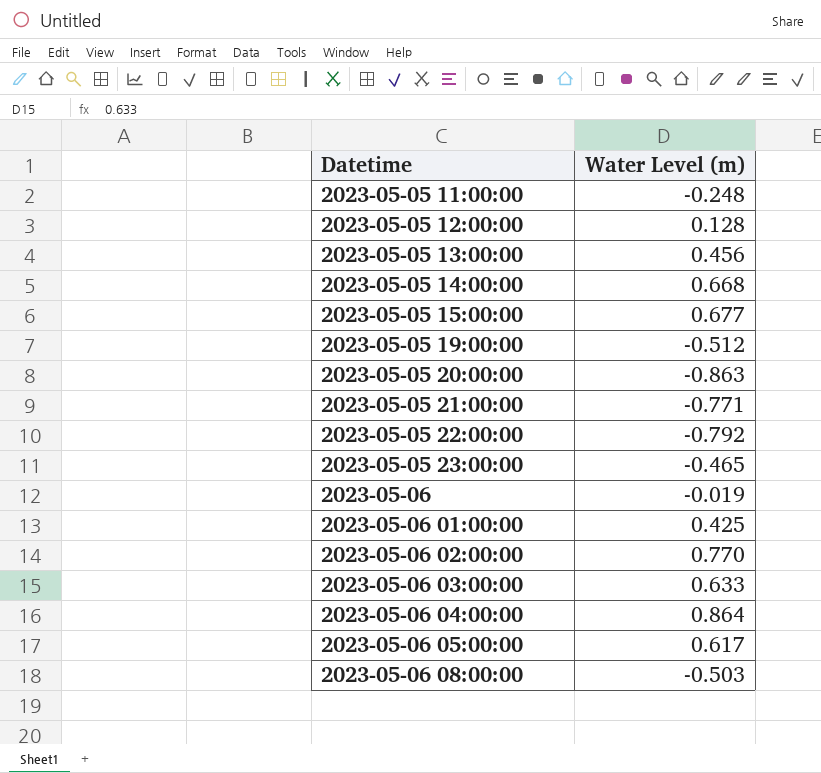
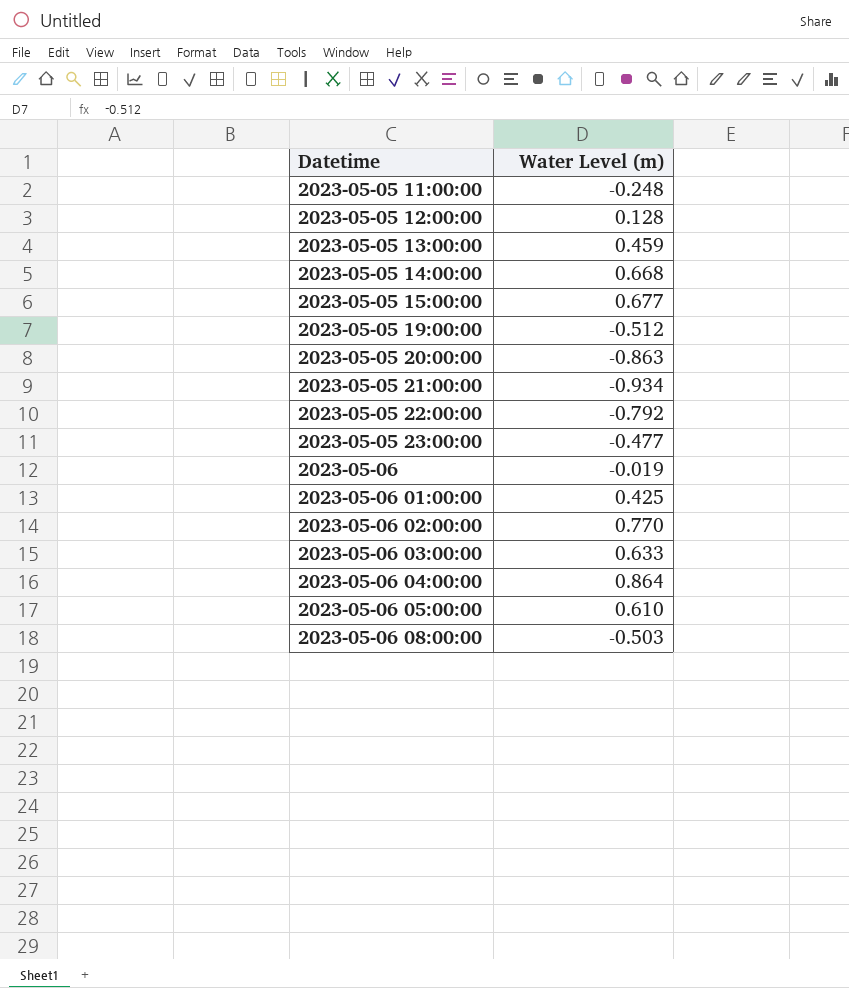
2023-05-05 13:00:00 | Water Level (m): 0.456 -> 0.459
2023-05-05 21:00:00 | Water Level (m): -0.771 -> -0.934
2023-05-05 23:00:00 | Water Level (m): -0.465 -> -0.477
2023-05-06 05:00:00 | Water Level (m): 0.617 -> 0.610

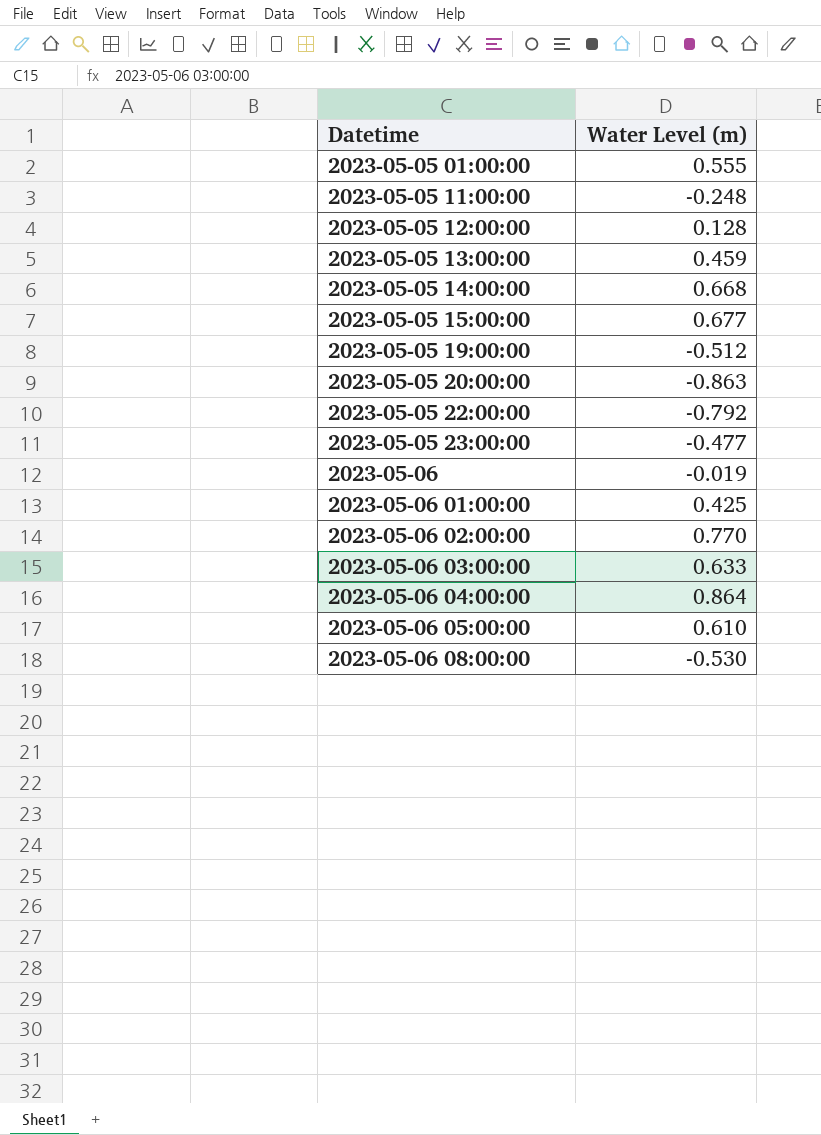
row 2023-05-05 21:00:00: -0.934 -> none
row 2023-05-05 01:00:00: none -> 0.555
2023-05-06 08:00:00 | Water Level (m): -0.503 -> -0.530

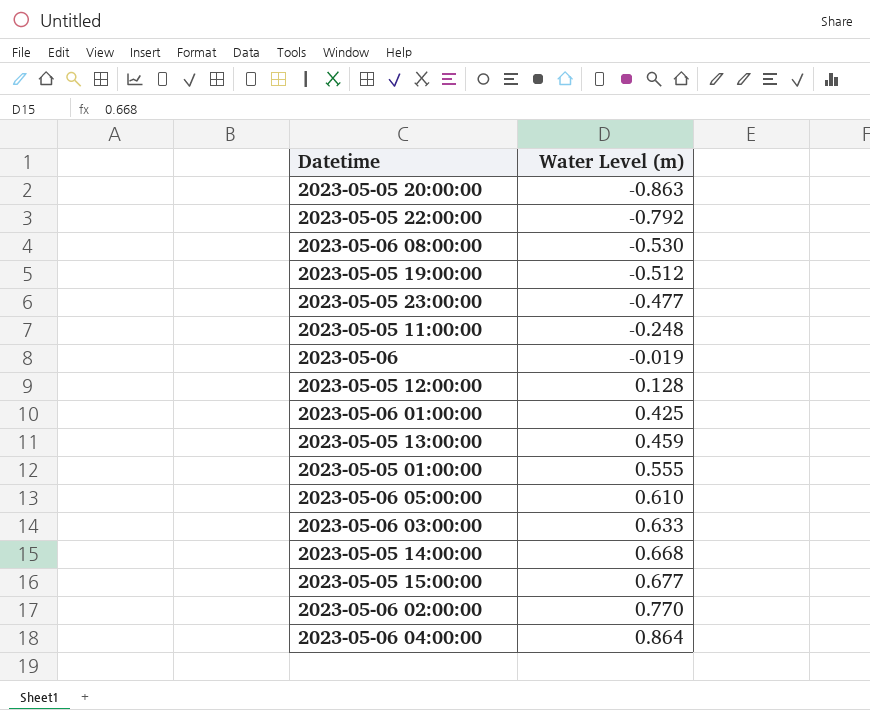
row order: Datetime ascending -> Water Level (m) ascending

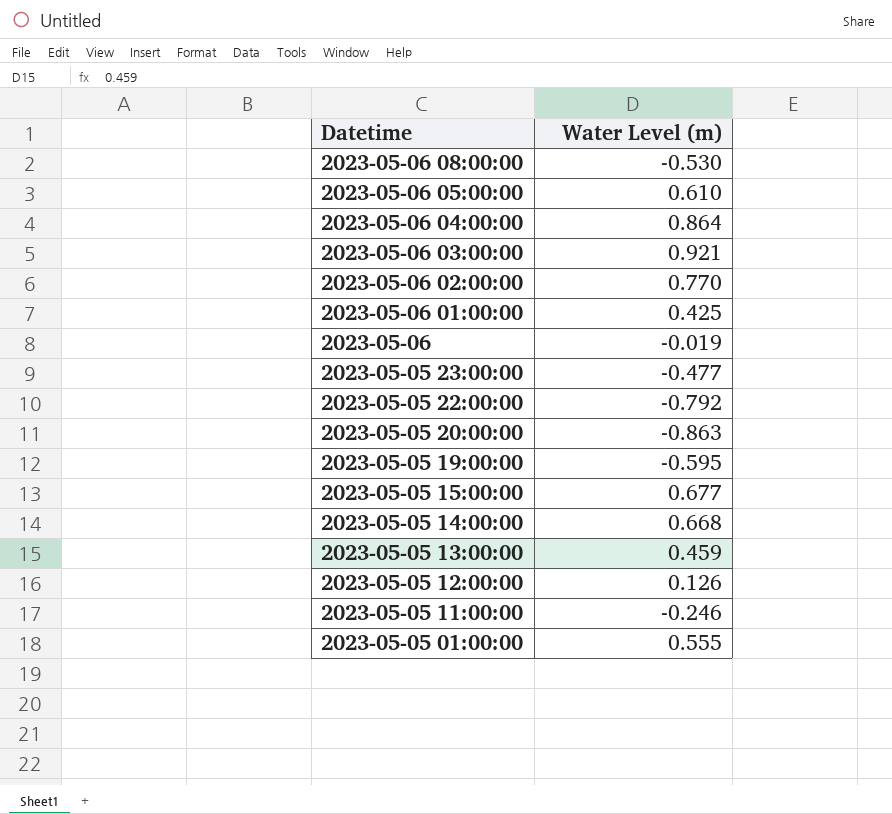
row order: Water Level (m) ascending -> Datetime descending
2023-05-06 03:00:00 | Water Level (m): 0.633 -> 0.921
2023-05-05 19:00:00 | Water Level (m): -0.512 -> -0.595
2023-05-05 12:00:00 | Water Level (m): 0.128 -> 0.126
2023-05-05 11:00:00 | Water Level (m): -0.248 -> -0.246

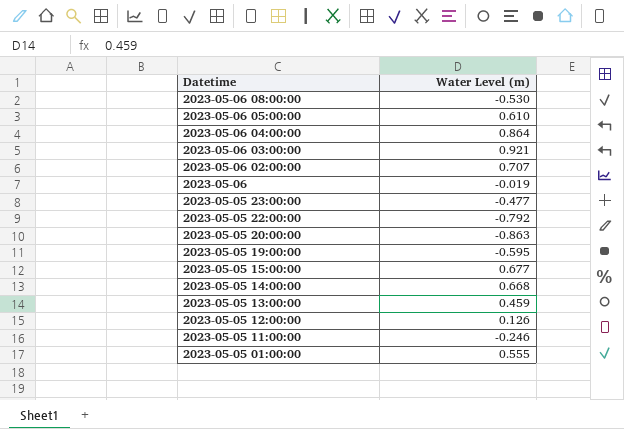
row 2023-05-06 01:00:00: 0.425 -> none
2023-05-06 02:00:00 | Water Level (m): 0.770 -> 0.707

